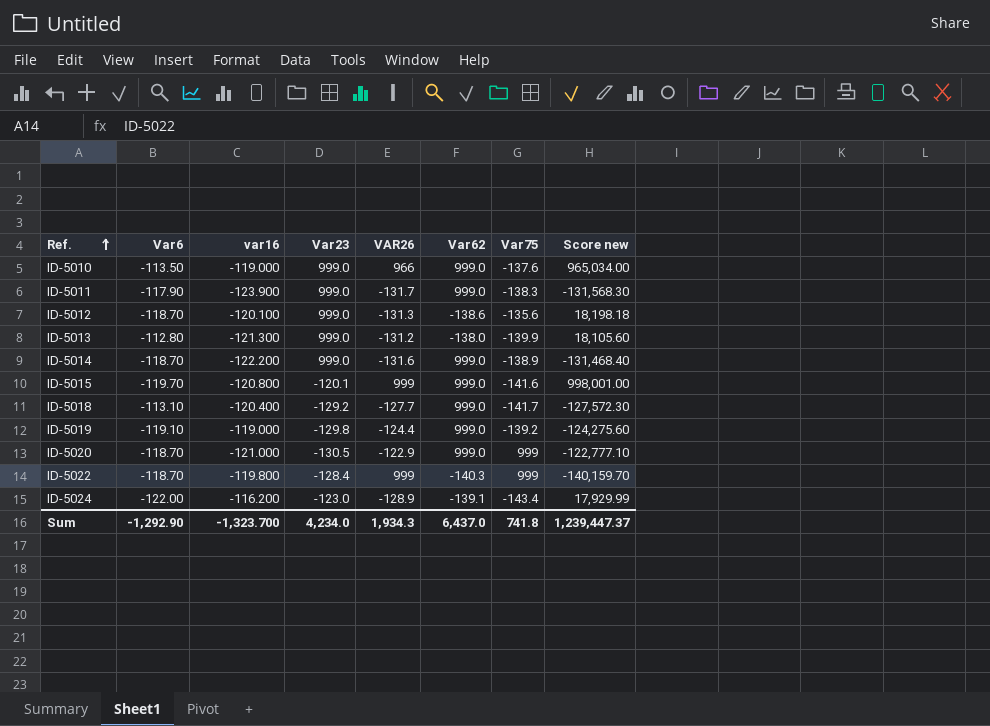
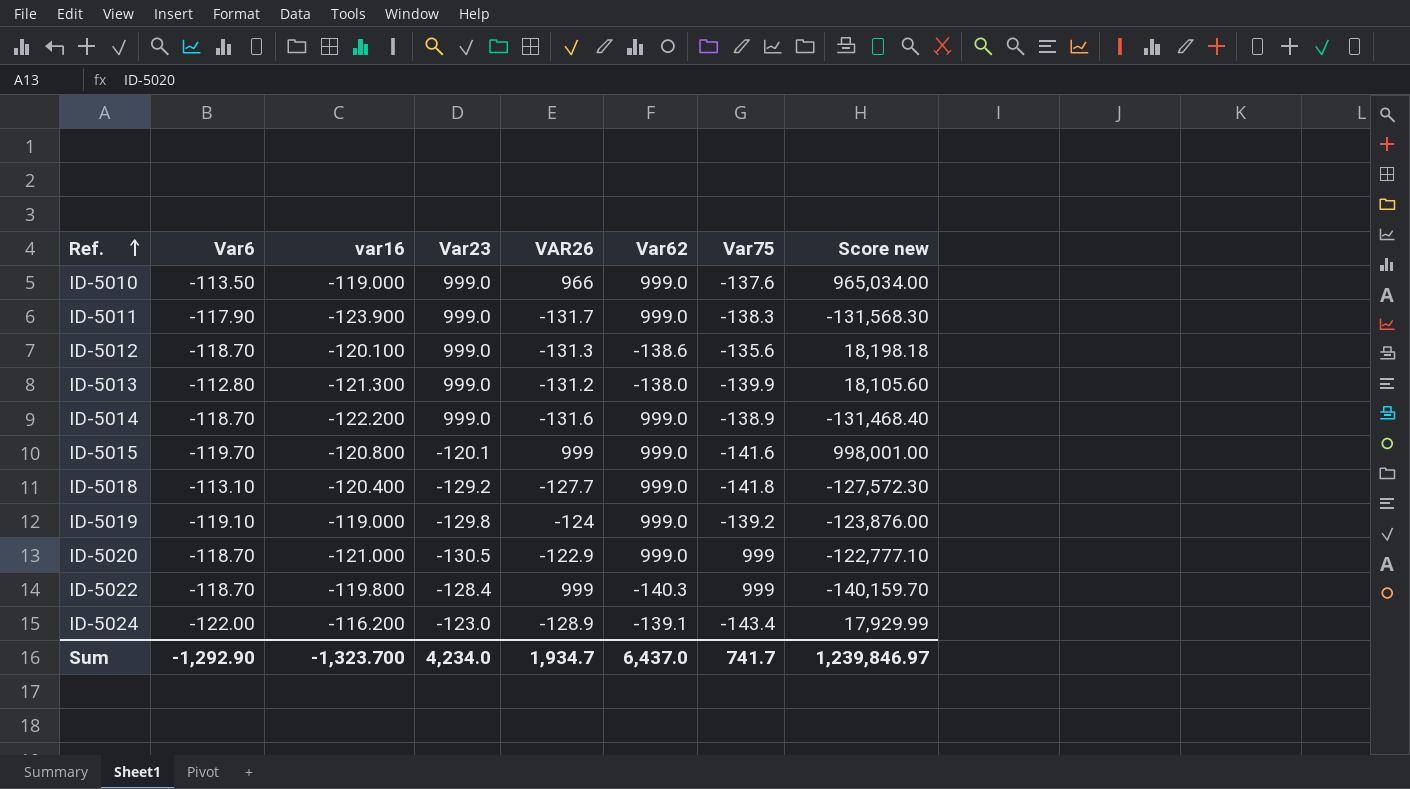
ID-5018 | Var75: -141.7 -> -141.8
ID-5019 | VAR26: -124.4 -> -124
ID-5019 | Score new: -124,275.60 -> -123,876.00
Sum | VAR26: 1,934.3 -> 1,934.7
Sum | Var75: 741.8 -> 741.7
Sum | Score new: 1,239,447.37 -> 1,239,846.97

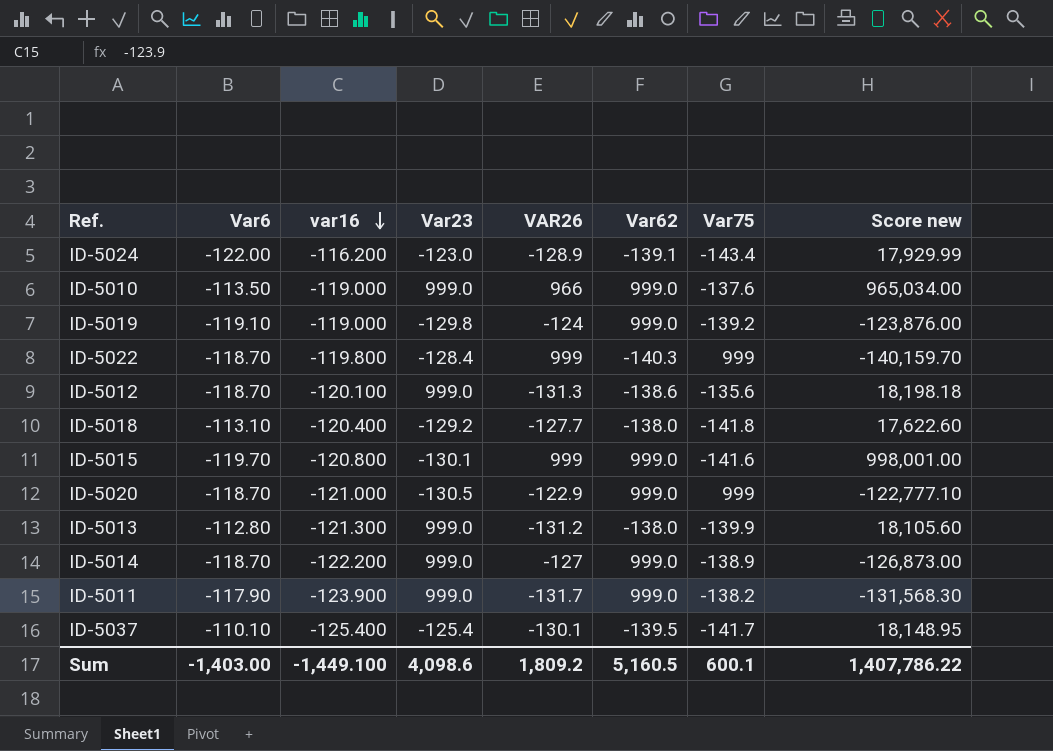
row order: Ref. ascending -> var16 descending
ID-5018 | Var62: 999.0 -> -138.0
ID-5018 | Score new: -127,572.30 -> 17,622.60
ID-5015 | Var23: -120.1 -> -130.1
ID-5014 | VAR26: -131.6 -> -127
ID-5014 | Score new: -131,468.40 -> -126,873.00
ID-5011 | Var75: -138.3 -> -138.2
row ID-5037: none -> -110.10 | -125.400 | -125.4 | -130.1 | -139.5 | -141.7 | 18,148.95
Sum | Var6: -1,292.90 -> -1,403.00
Sum | var16: -1,323.700 -> -1,449.100
Sum | Var23: 4,234.0 -> 4,098.6
Sum | VAR26: 1,934.7 -> 1,809.2
Sum | Var62: 6,437.0 -> 5,160.5
Sum | Var75: 741.7 -> 600.1
Sum | Score new: 1,239,846.97 -> 1,407,786.22

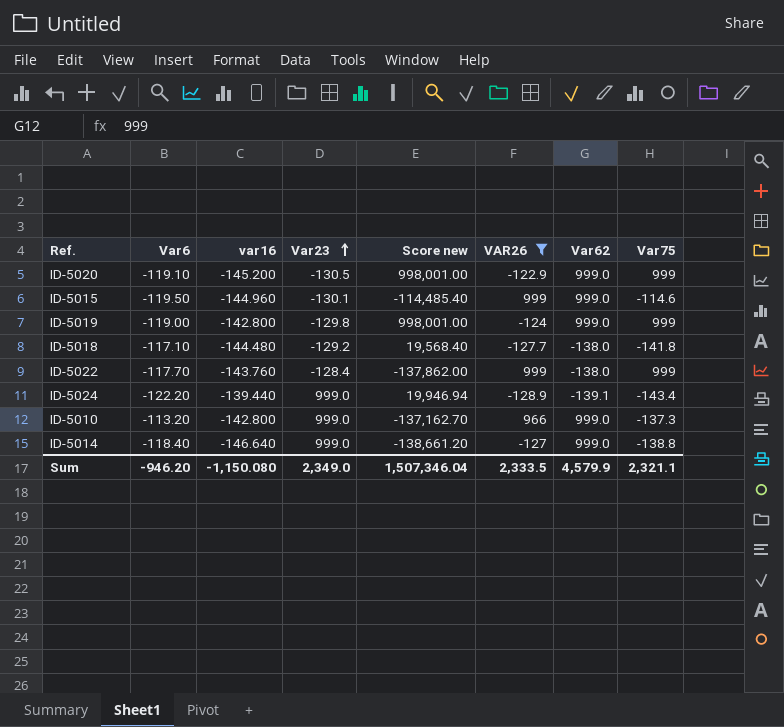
filter: none -> VAR26 >= -128.9
row order: var16 descending -> Var23 ascending
column Score new | formula: [VAR26] * [Var62] -> [Var62] * [Var75]
column Score new | position: 8 -> 5
ID-5020 | Var6: -118.70 -> -119.10
ID-5020 | var16: -121.000 -> -145.200
ID-5015 | Var6: -119.70 -> -119.50
ID-5015 | var16: -120.800 -> -144.960
ID-5015 | Var75: -141.6 -> -114.6
ID-5019 | Var6: -119.10 -> -119.00
ID-5019 | var16: -119.000 -> -142.800
ID-5019 | Var75: -139.2 -> 999
ID-5018 | Var6: -113.10 -> -117.10
ID-5018 | var16: -120.400 -> -144.480
ID-5022 | Var6: -118.70 -> -117.70
ID-5022 | var16: -119.800 -> -143.760
ID-5022 | Var62: -140.3 -> -138.0
ID-5024 | Var6: -122.00 -> -122.20
ID-5024 | var16: -116.200 -> -139.440
ID-5024 | Var23: -123.0 -> 999.0
ID-5010 | Var6: -113.50 -> -113.20
ID-5010 | var16: -119.000 -> -142.800
ID-5010 | Var75: -137.6 -> -137.3
ID-5014 | Var6: -118.70 -> -118.40
ID-5014 | var16: -122.200 -> -146.640
ID-5014 | Var75: -138.9 -> -138.8
Sum | Var6: -1,403.00 -> -946.20
Sum | var16: -1,449.100 -> -1,150.080
Sum | Var23: 4,098.6 -> 2,349.0
Sum | Score new: 1,407,786.22 -> 1,507,346.04
Sum | VAR26: 1,809.2 -> 2,333.5
Sum | Var62: 5,160.5 -> 4,579.9
Sum | Var75: 600.1 -> 2,321.1

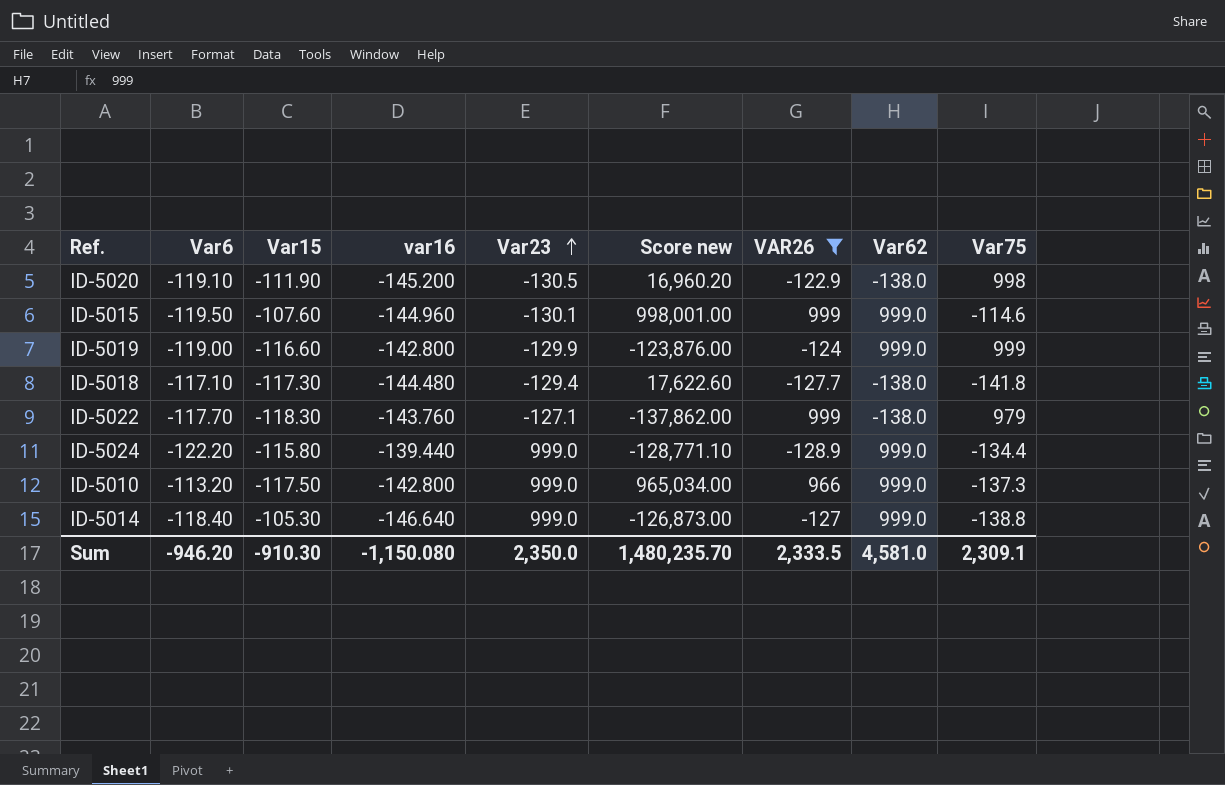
column Var15 | position: none -> 3
column Score new | formula: [Var62] * [Var75] -> [VAR26] * [Var62]
ID-5020 | Var62: 999.0 -> -138.0
ID-5020 | Var75: 999 -> 998
ID-5019 | Var23: -129.8 -> -129.9
ID-5018 | Var23: -129.2 -> -129.4
ID-5022 | Var23: -128.4 -> -127.1
ID-5022 | Var75: 999 -> 979
ID-5024 | Var62: -139.1 -> 999.0
ID-5024 | Var75: -143.4 -> -134.4
Sum | Var23: 2,349.0 -> 2,350.0
Sum | Score new: 1,507,346.04 -> 1,480,235.70
Sum | Var62: 4,579.9 -> 4,581.0
Sum | Var75: 2,321.1 -> 2,309.1

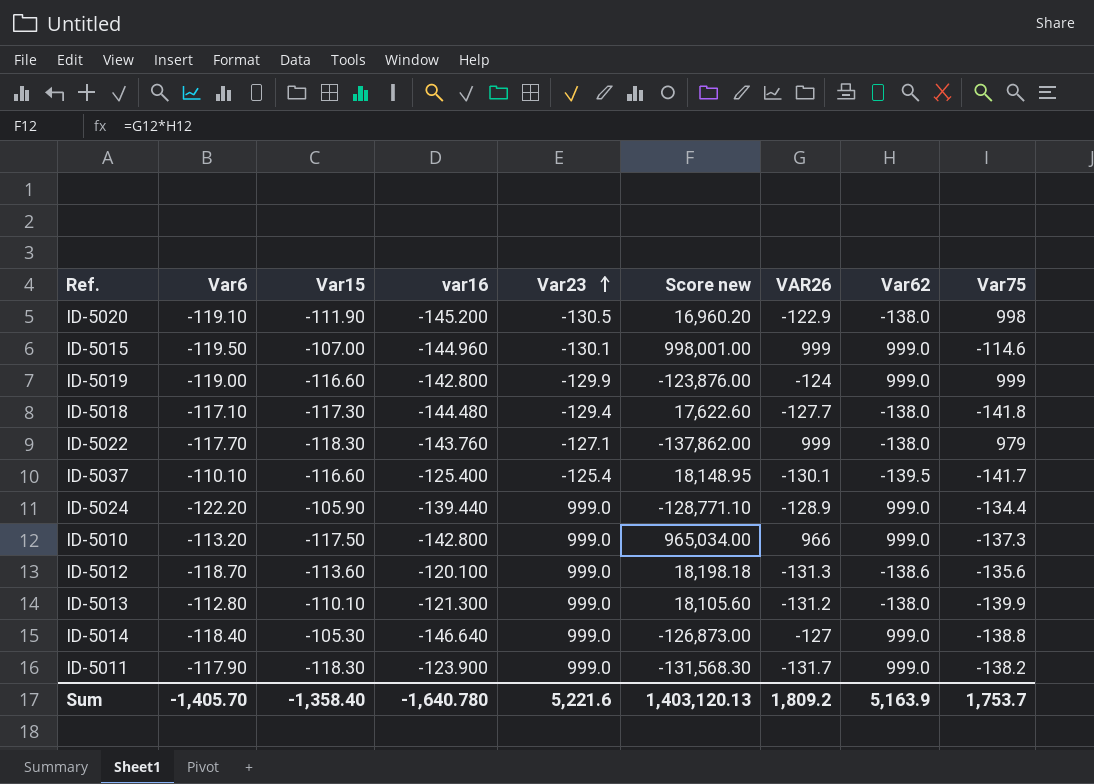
filter: VAR26 >= -128.9 -> none
ID-5015 | Var15: -107.60 -> -107.00
ID-5024 | Var15: -115.80 -> -105.90
Sum | Var6: -946.20 -> -1,405.70
Sum | Var15: -910.30 -> -1,358.40
Sum | var16: -1,150.080 -> -1,640.780
Sum | Var23: 2,350.0 -> 5,221.6
Sum | Score new: 1,480,235.70 -> 1,403,120.13
Sum | VAR26: 2,333.5 -> 1,809.2
Sum | Var62: 4,581.0 -> 5,163.9
Sum | Var75: 2,309.1 -> 1,753.7

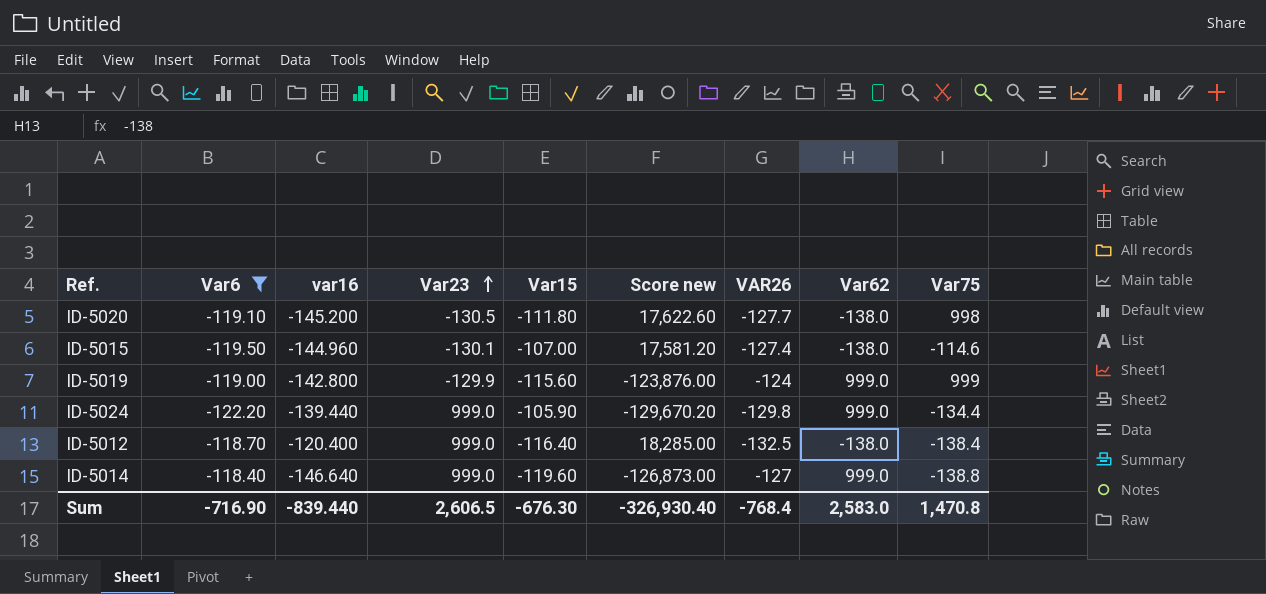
filter: none -> Var6 <= -118.40
column Var15 | position: 3 -> 5
ID-5020 | Var15: -111.90 -> -111.80
ID-5020 | Score new: 16,960.20 -> 17,622.60
ID-5020 | VAR26: -122.9 -> -127.7
ID-5015 | Score new: 998,001.00 -> 17,581.20
ID-5015 | VAR26: 999 -> -127.4
ID-5015 | Var62: 999.0 -> -138.0
ID-5019 | Var15: -116.60 -> -115.60
ID-5024 | Score new: -128,771.10 -> -129,670.20
ID-5024 | VAR26: -128.9 -> -129.8
ID-5012 | var16: -120.100 -> -120.400
ID-5012 | Var15: -113.60 -> -116.40
ID-5012 | Score new: 18,198.18 -> 18,285.00
ID-5012 | VAR26: -131.3 -> -132.5
ID-5012 | Var62: -138.6 -> -138.0
ID-5012 | Var75: -135.6 -> -138.4
ID-5014 | Var15: -105.30 -> -119.60
Sum | Var6: -1,405.70 -> -716.90
Sum | var16: -1,640.780 -> -839.440
Sum | Var23: 5,221.6 -> 2,606.5
Sum | Var15: -1,358.40 -> -676.30
Sum | Score new: 1,403,120.13 -> -326,930.40
Sum | VAR26: 1,809.2 -> -768.4
Sum | Var62: 5,163.9 -> 2,583.0
Sum | Var75: 1,753.7 -> 1,470.8

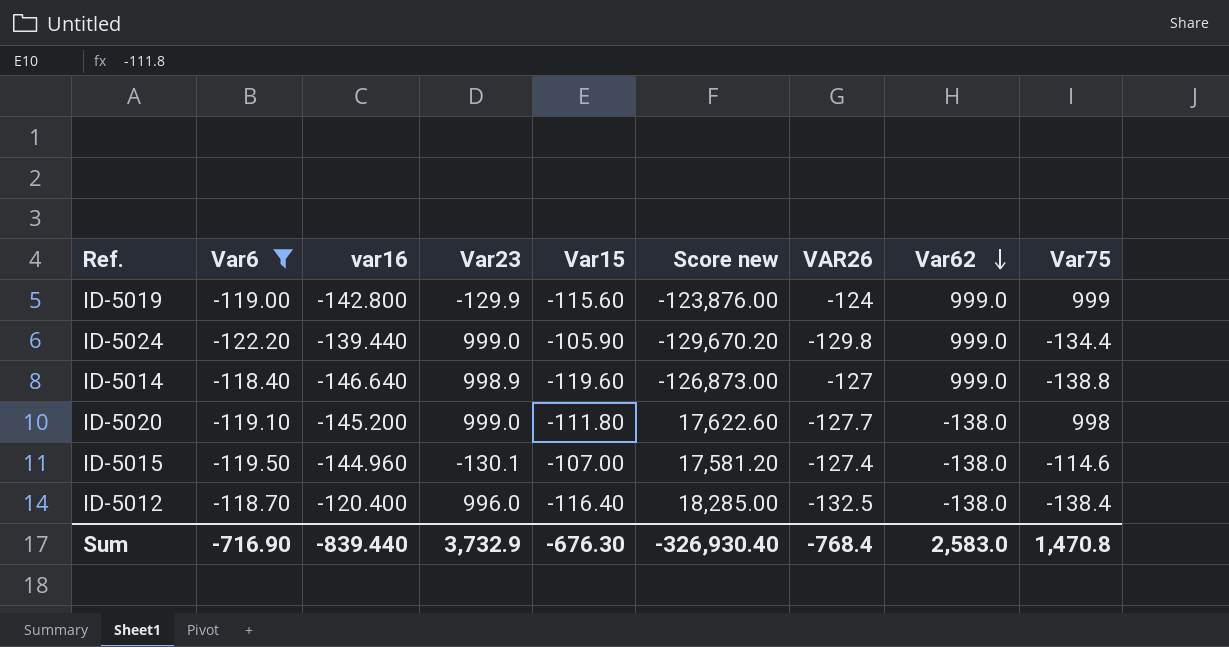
row order: Var23 ascending -> Var62 descending
ID-5014 | Var23: 999.0 -> 998.9
ID-5020 | Var23: -130.5 -> 999.0
ID-5012 | Var23: 999.0 -> 996.0
Sum | Var23: 2,606.5 -> 3,732.9

